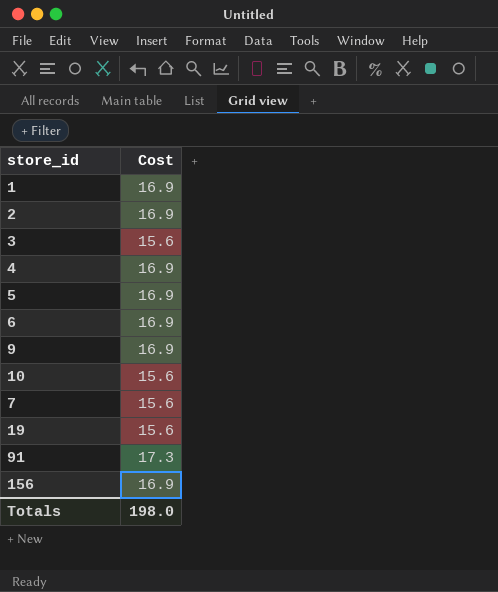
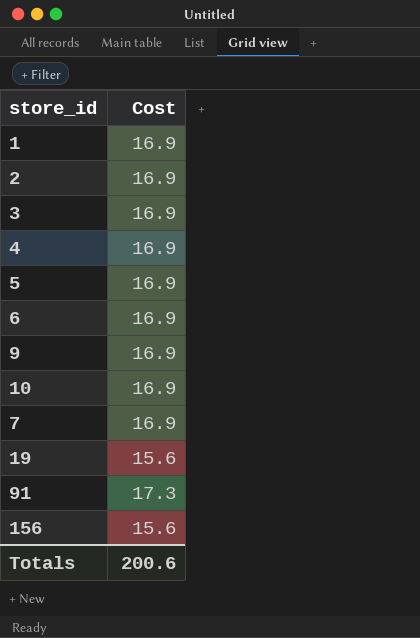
3 | Cost: 15.6 -> 16.9
10 | Cost: 15.6 -> 16.9
7 | Cost: 15.6 -> 16.9
156 | Cost: 16.9 -> 15.6
Totals | Cost: 198.0 -> 200.6

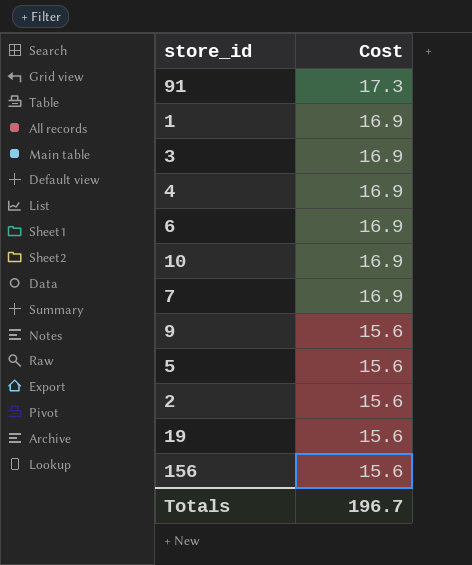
row order: none -> Cost descending
9 | Cost: 16.9 -> 15.6
5 | Cost: 16.9 -> 15.6
2 | Cost: 16.9 -> 15.6
Totals | Cost: 200.6 -> 196.7

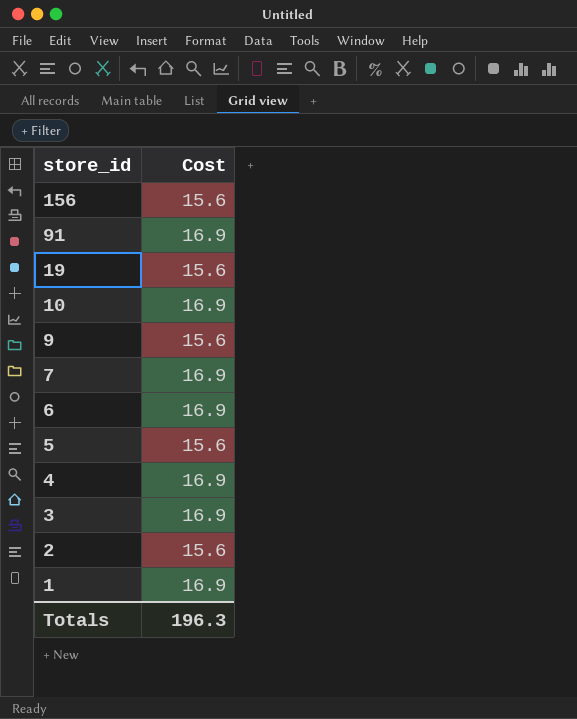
row order: Cost descending -> store_id descending
91 | Cost: 17.3 -> 16.9
Totals | Cost: 196.7 -> 196.3

